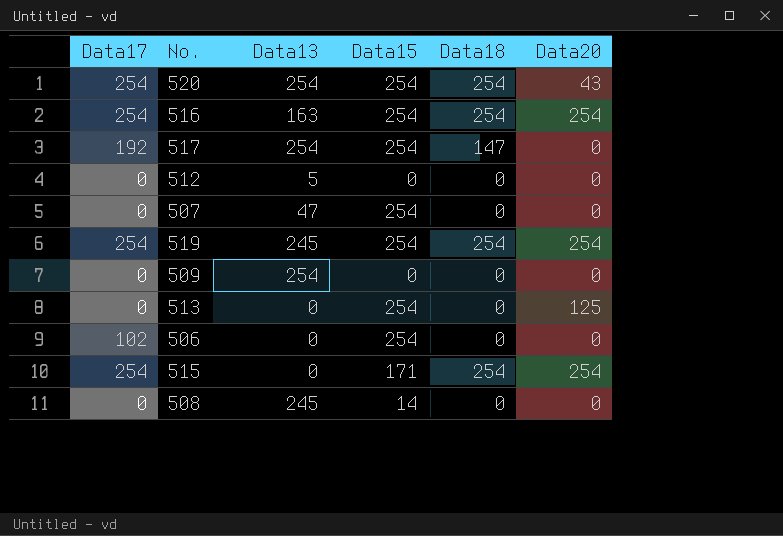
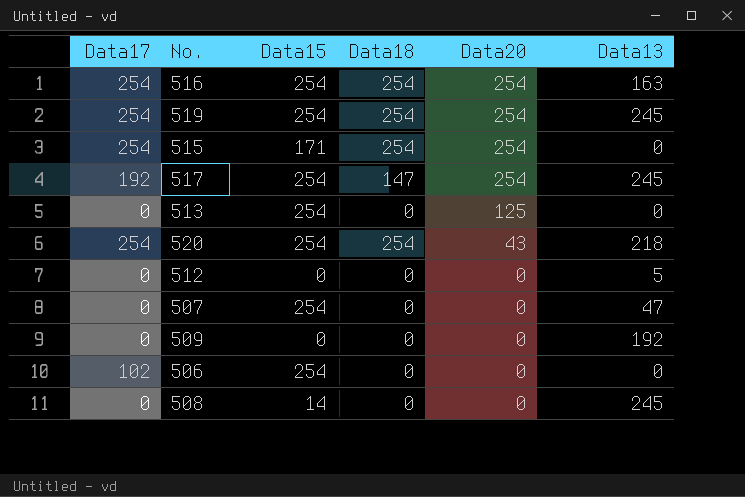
row order: none -> Data20 descending
column Data13 | position: 3 -> 6
517 | Data20: 0 -> 254
517 | Data13: 254 -> 245
520 | Data13: 254 -> 218
509 | Data13: 254 -> 192

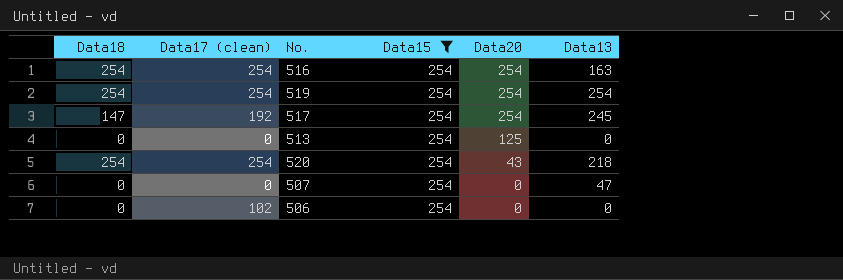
filter: none -> Data15 = 254
column Data18 | position: 4 -> 1
column name: Data17 -> Data17 (clean)
519 | Data13: 245 -> 254

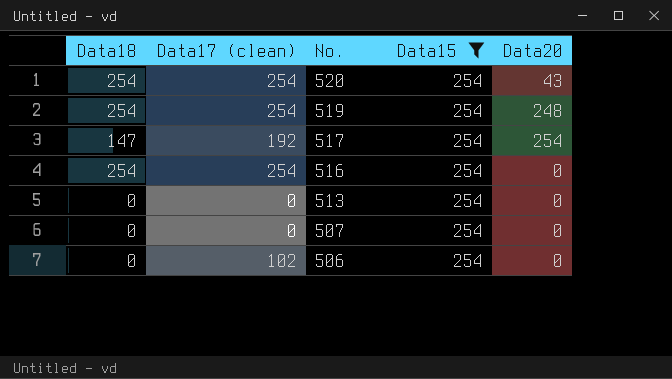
row order: Data20 descending -> No. descending
column Data13 | position: 6 -> none
519 | Data20: 254 -> 248
516 | Data20: 254 -> 0
513 | Data20: 125 -> 0

